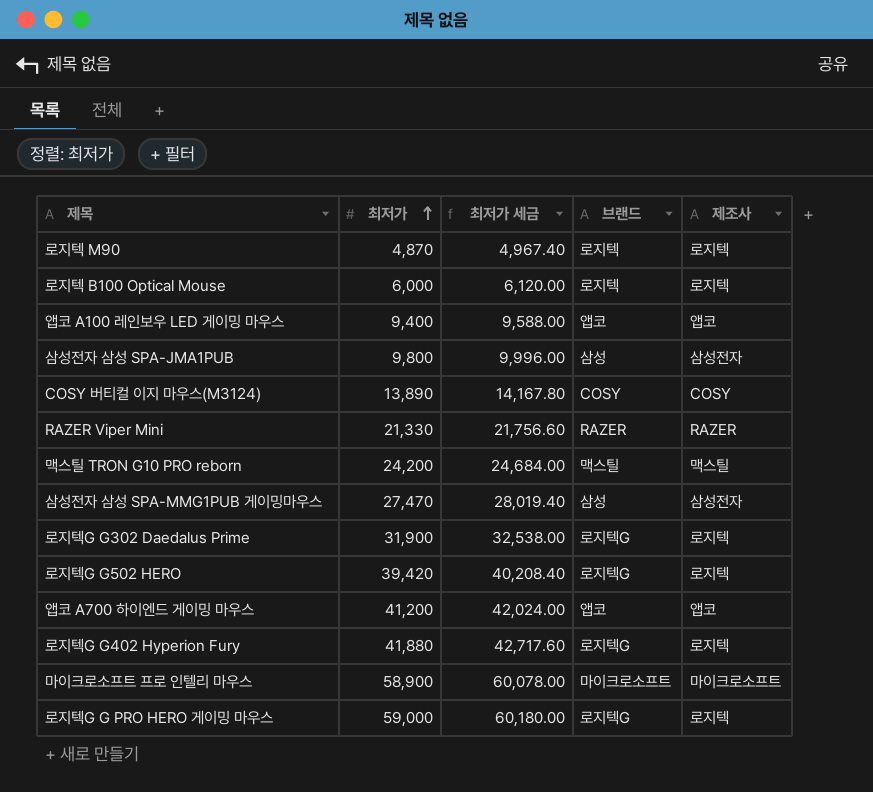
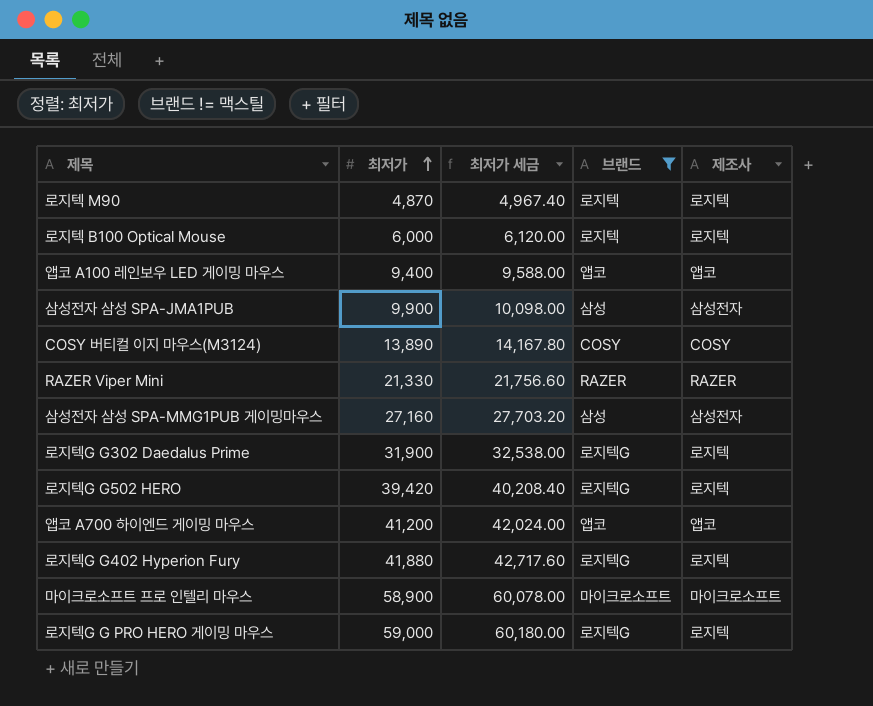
filter: none -> 브랜드 != 맥스틸
삼성전자 삼성 SPA-JMA1PUB | 최저가: 9,800 -> 9,900
삼성전자 삼성 SPA-JMA1PUB | 최저가 세금: 9,996.00 -> 10,098.00
삼성전자 삼성 SPA-MMG1PUB 게이밍마우스 | 최저가: 27,470 -> 27,160
삼성전자 삼성 SPA-MMG1PUB 게이밍마우스 | 최저가 세금: 28,019.40 -> 27,703.20

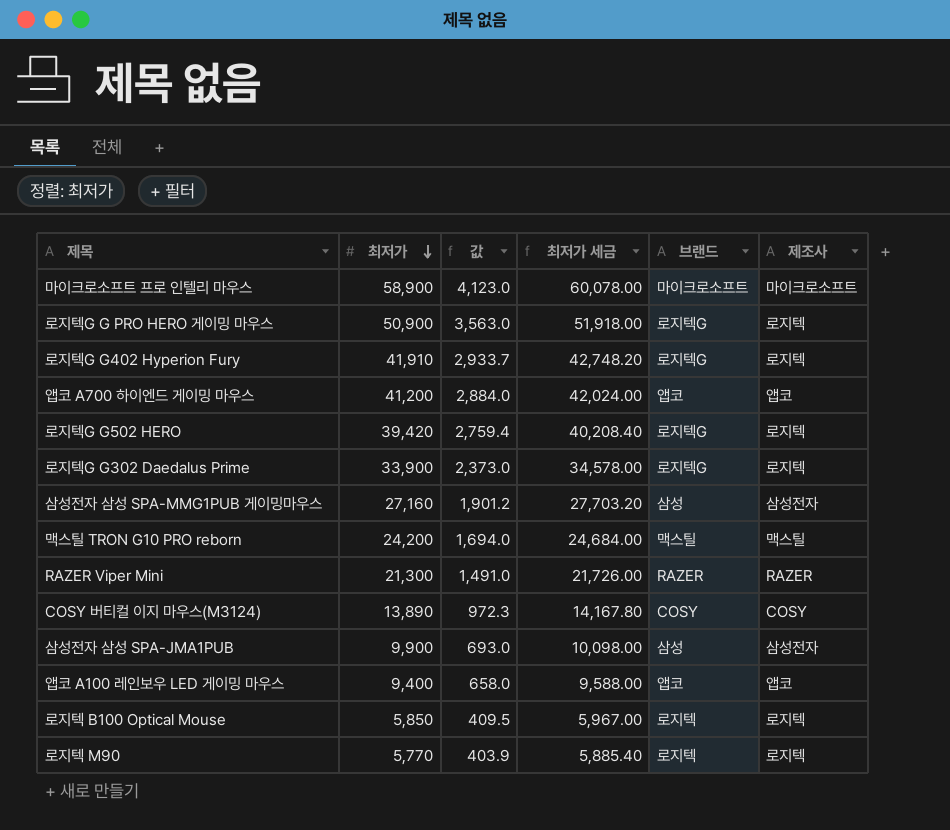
filter: 브랜드 != 맥스틸 -> none
row order: 최저가 ascending -> 최저가 descending
column 값 | formula: none -> [최저가] * 0.07
로지텍G G PRO HERO 게이밍 마우스 | 최저가: 59,000 -> 50,900
로지텍G G PRO HERO 게이밍 마우스 | 최저가 세금: 60,180.00 -> 51,918.00
로지텍G G402 Hyperion Fury | 최저가: 41,880 -> 41,910
로지텍G G402 Hyperion Fury | 최저가 세금: 42,717.60 -> 42,748.20
로지텍G G302 Daedalus Prime | 최저가: 31,900 -> 33,900
로지텍G G302 Daedalus Prime | 최저가 세금: 32,538.00 -> 34,578.00
RAZER Viper Mini | 최저가: 21,330 -> 21,300
RAZER Viper Mini | 최저가 세금: 21,756.60 -> 21,726.00
로지텍 B100 Optical Mouse | 최저가: 6,000 -> 5,850
로지텍 B100 Optical Mouse | 최저가 세금: 6,120.00 -> 5,967.00
로지텍 M90 | 최저가: 4,870 -> 5,770
로지텍 M90 | 최저가 세금: 4,967.40 -> 5,885.40

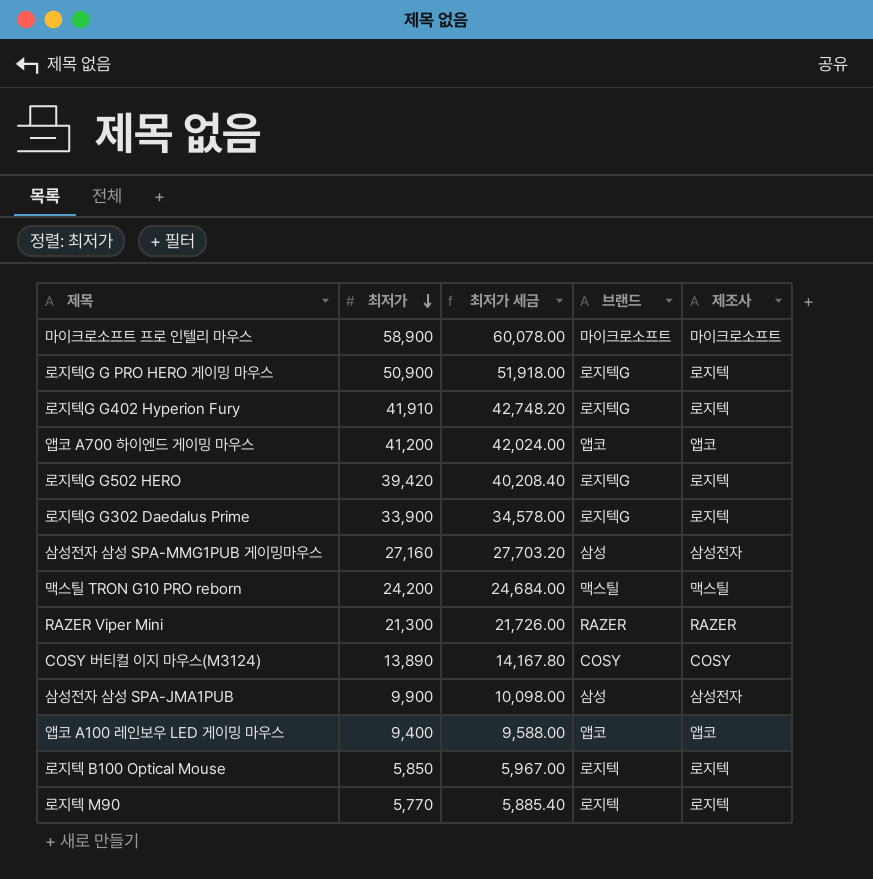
column 값 | formula: [최저가] * 0.07 -> none

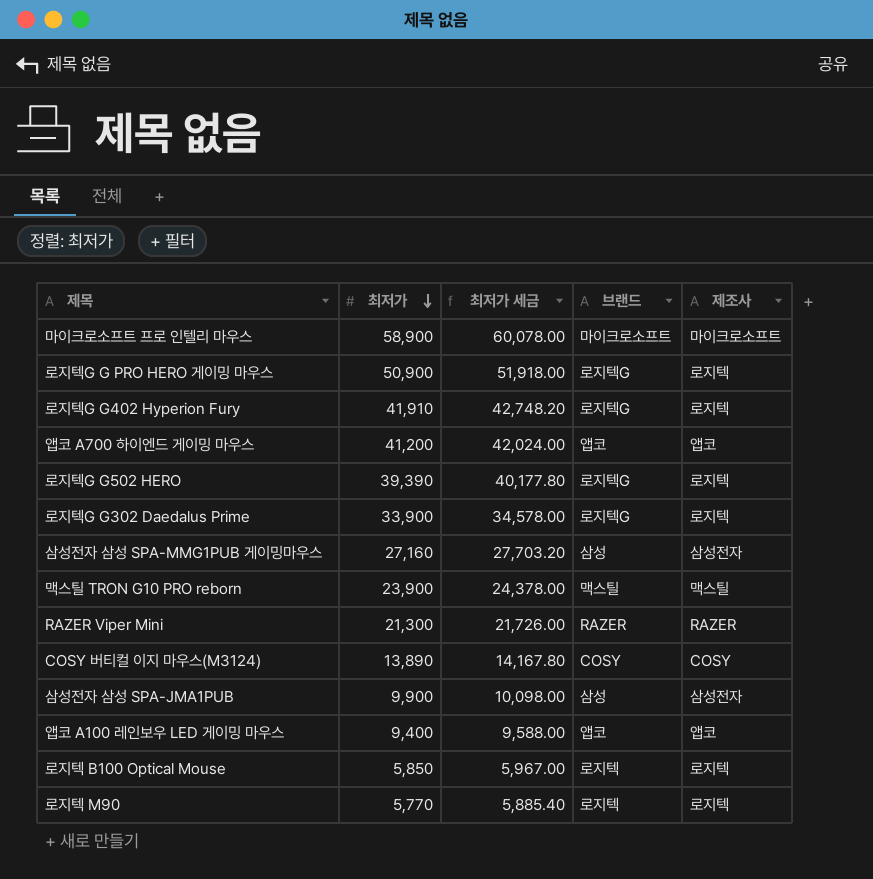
로지텍G G502 HERO | 최저가: 39,420 -> 39,390
로지텍G G502 HERO | 최저가 세금: 40,208.40 -> 40,177.80
맥스틸 TRON G10 PRO reborn | 최저가: 24,200 -> 23,900
맥스틸 TRON G10 PRO reborn | 최저가 세금: 24,684.00 -> 24,378.00

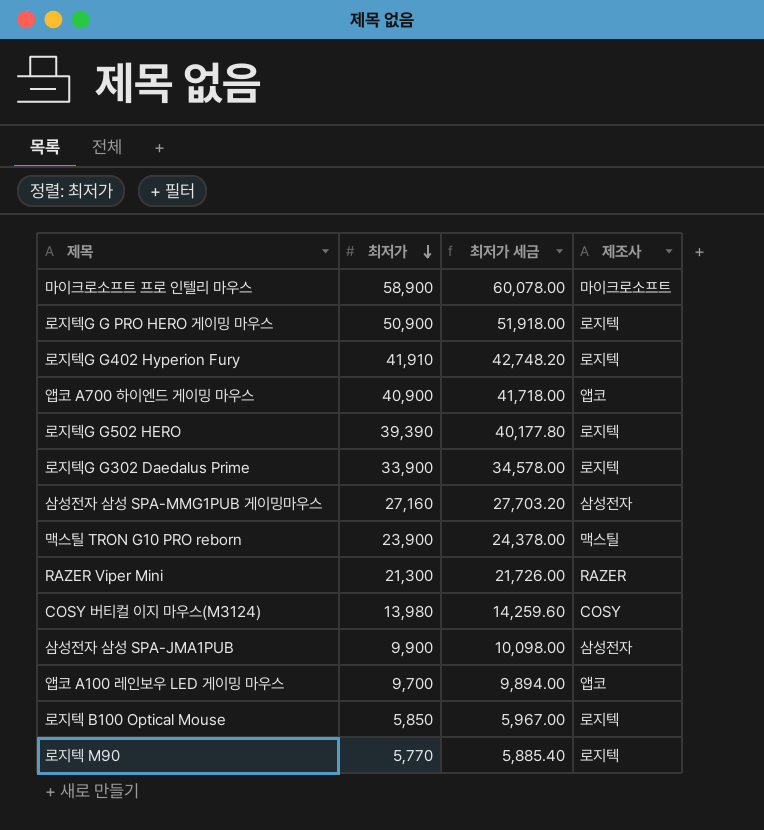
column 브랜드 | position: 4 -> none
앱코 A700 하이엔드 게이밍 마우스 | 최저가: 41,200 -> 40,900
앱코 A700 하이엔드 게이밍 마우스 | 최저가 세금: 42,024.00 -> 41,718.00
COSY 버티컬 이지 마우스(M3124) | 최저가: 13,890 -> 13,980
COSY 버티컬 이지 마우스(M3124) | 최저가 세금: 14,167.80 -> 14,259.60
앱코 A100 레인보우 LED 게이밍 마우스 | 최저가: 9,400 -> 9,700
앱코 A100 레인보우 LED 게이밍 마우스 | 최저가 세금: 9,588.00 -> 9,894.00

